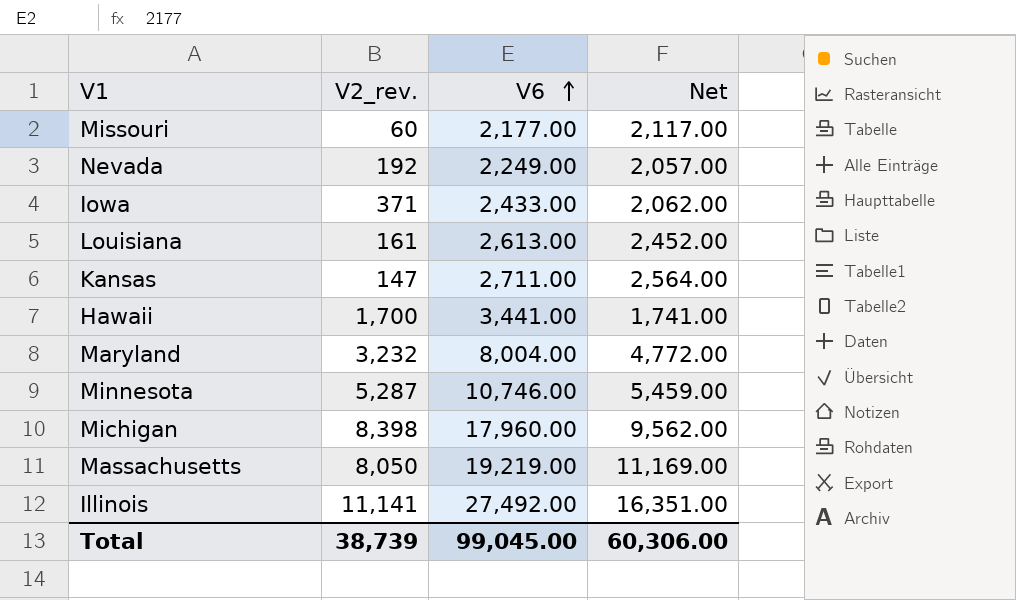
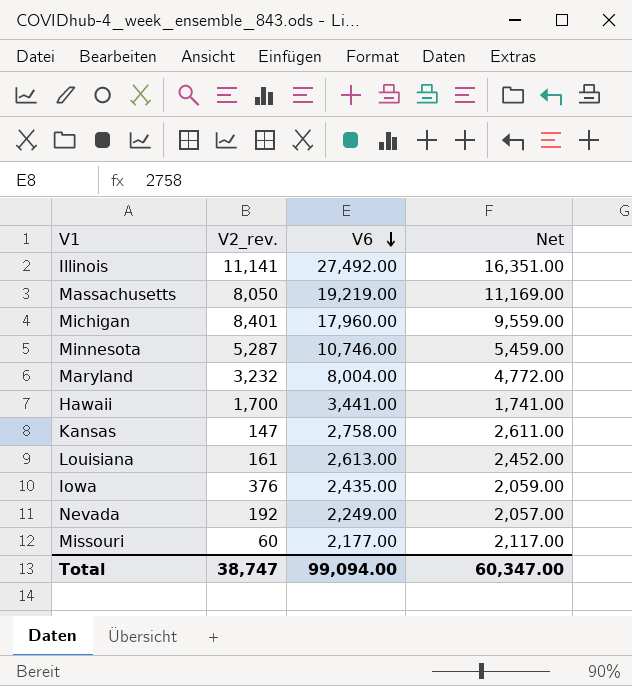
row order: V6 ascending -> V6 descending
Michigan | V2_rev.: 8,398 -> 8,401
Michigan | Net: 9,562.00 -> 9,559.00
Kansas | V6: 2,711.00 -> 2,758.00
Kansas | Net: 2,564.00 -> 2,611.00
Iowa | V2_rev.: 371 -> 376
Iowa | V6: 2,433.00 -> 2,435.00
Iowa | Net: 2,062.00 -> 2,059.00
Total | V2_rev.: 38,739 -> 38,747
Total | V6: 99,045.00 -> 99,094.00
Total | Net: 60,306.00 -> 60,347.00

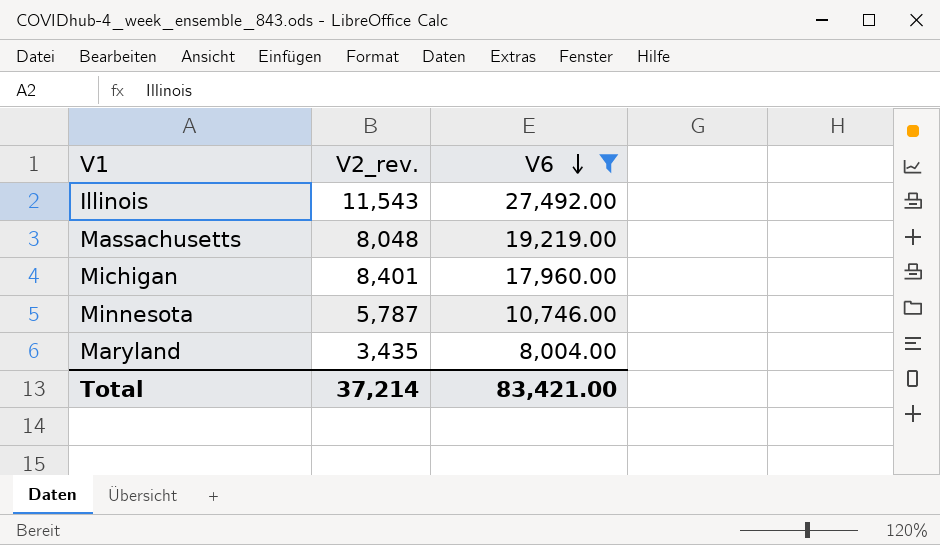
filter: none -> V6 >= 8,004.00
column Net | formula: [V6] - [V2_rev.] -> none
Illinois | V2_rev.: 11,141 -> 11,543
Massachusetts | V2_rev.: 8,050 -> 8,048
Minnesota | V2_rev.: 5,287 -> 5,787
Maryland | V2_rev.: 3,232 -> 3,435
Total | V2_rev.: 38,747 -> 37,214
Total | V6: 99,094.00 -> 83,421.00

